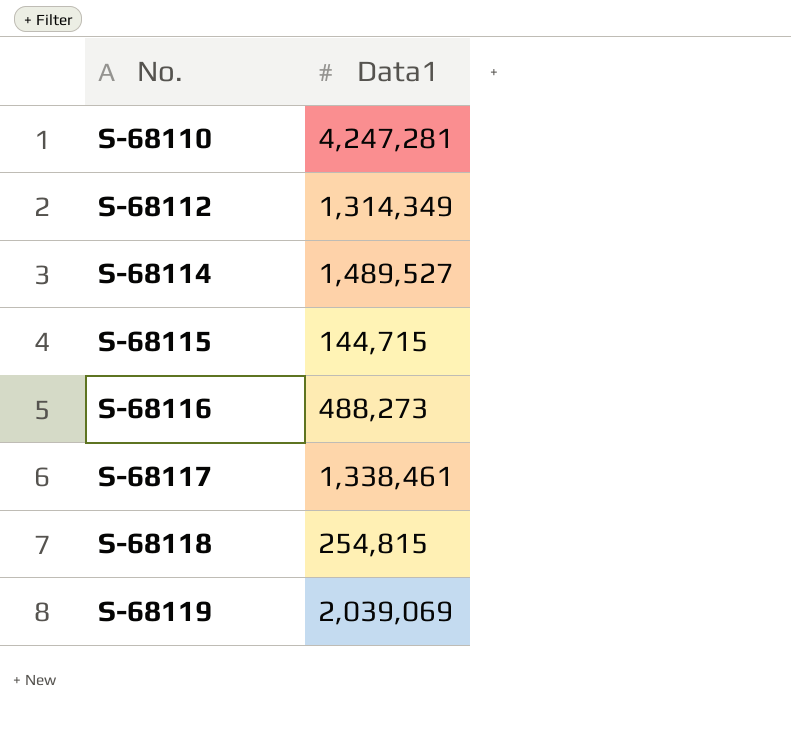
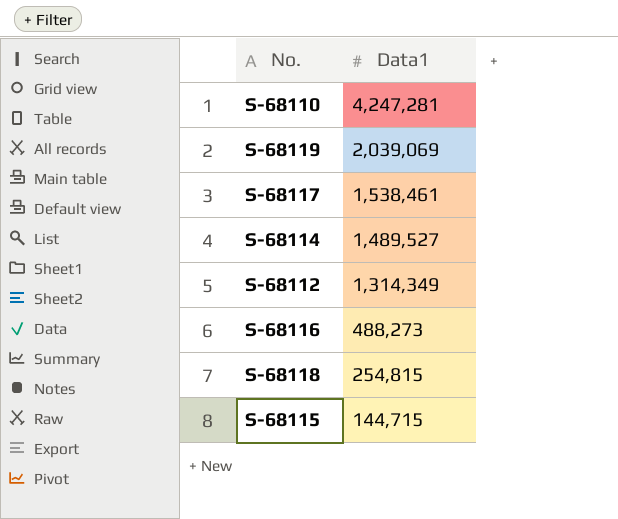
row order: No. ascending -> Data1 descending
S-68117 | Data1: 1,338,461 -> 1,538,461

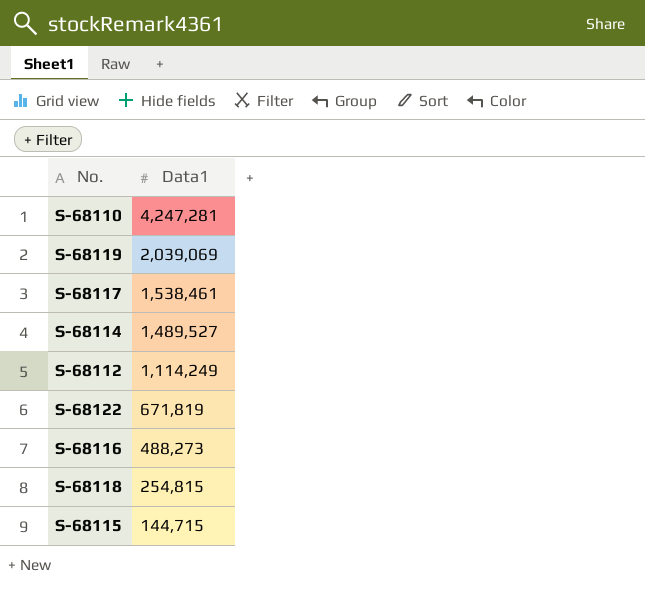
S-68112 | Data1: 1,314,349 -> 1,114,249
row S-68122: none -> 671,819

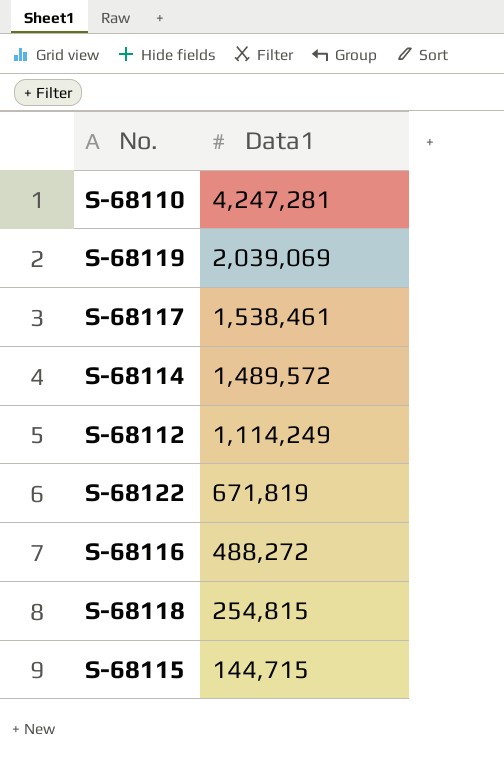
S-68114 | Data1: 1,489,527 -> 1,489,572
S-68116 | Data1: 488,273 -> 488,272

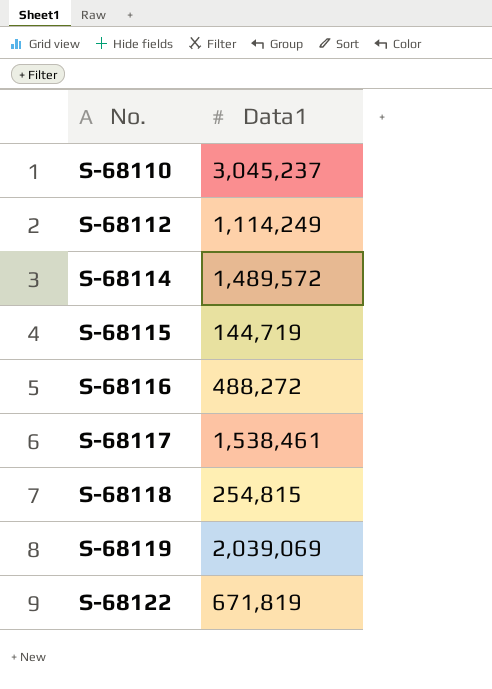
row order: Data1 descending -> No. ascending
S-68110 | Data1: 4,247,281 -> 3,045,237
S-68115 | Data1: 144,715 -> 144,719

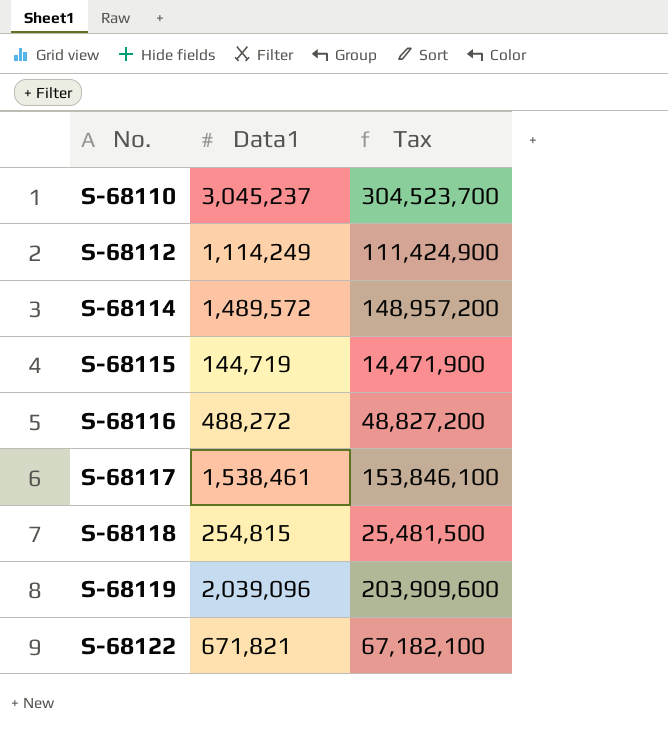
column Tax | formula: none -> [Data1] * 100
S-68119 | Data1: 2,039,069 -> 2,039,096
S-68122 | Data1: 671,819 -> 671,821

